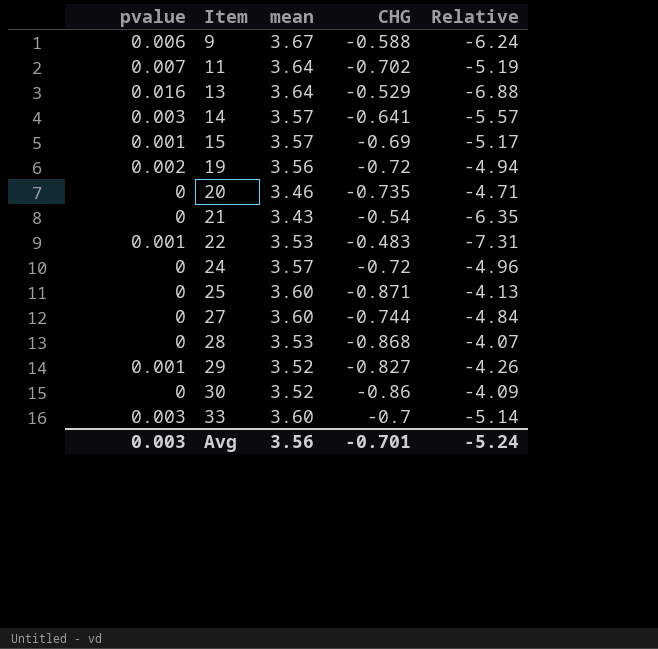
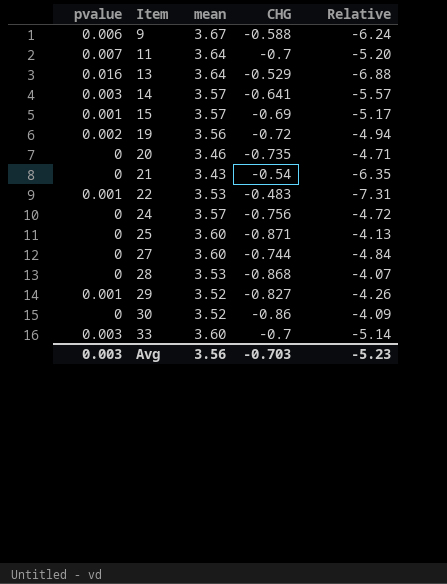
11 | CHG: -0.702 -> -0.7
11 | Relative: -5.19 -> -5.20
24 | CHG: -0.72 -> -0.756
24 | Relative: -4.96 -> -4.72
Avg | CHG: -0.701 -> -0.703
Avg | Relative: -5.24 -> -5.23

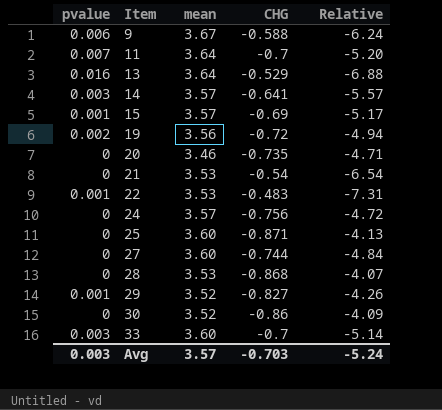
21 | mean: 3.43 -> 3.53
21 | Relative: -6.35 -> -6.54
Avg | mean: 3.56 -> 3.57
Avg | Relative: -5.23 -> -5.24

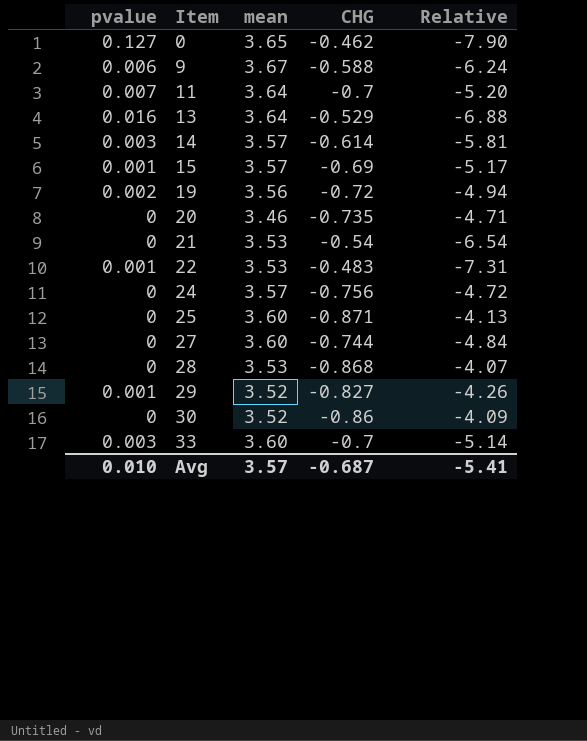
row 0: none -> 0.127 | 3.65 | -0.462 | -7.90
14 | CHG: -0.641 -> -0.614
14 | Relative: -5.57 -> -5.81
Avg | pvalue: 0.003 -> 0.010
Avg | CHG: -0.703 -> -0.687
Avg | Relative: -5.24 -> -5.41

